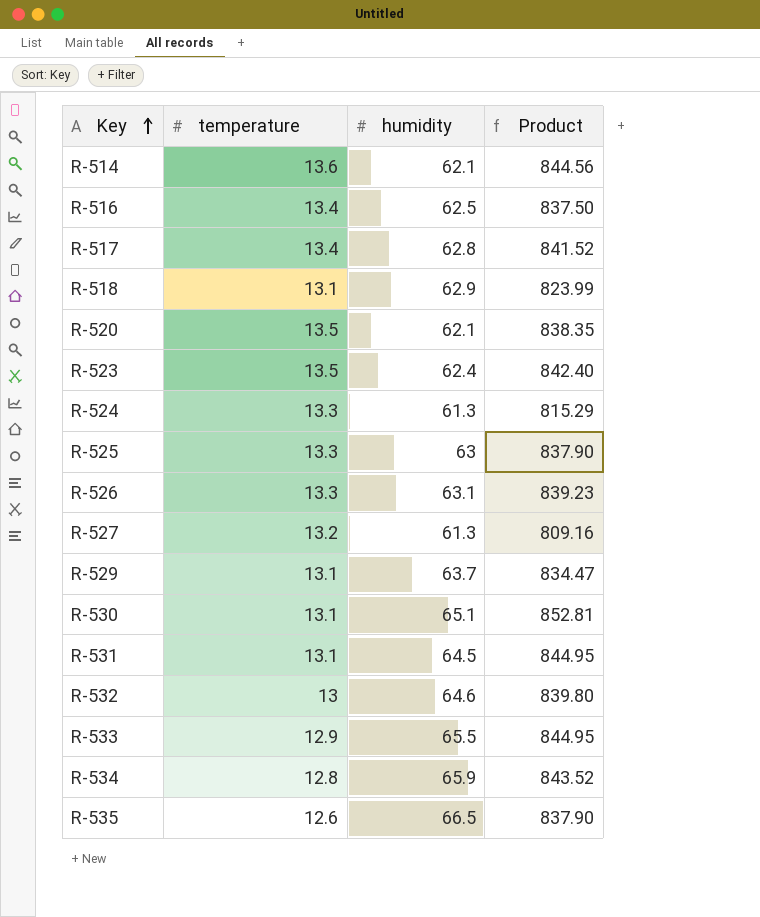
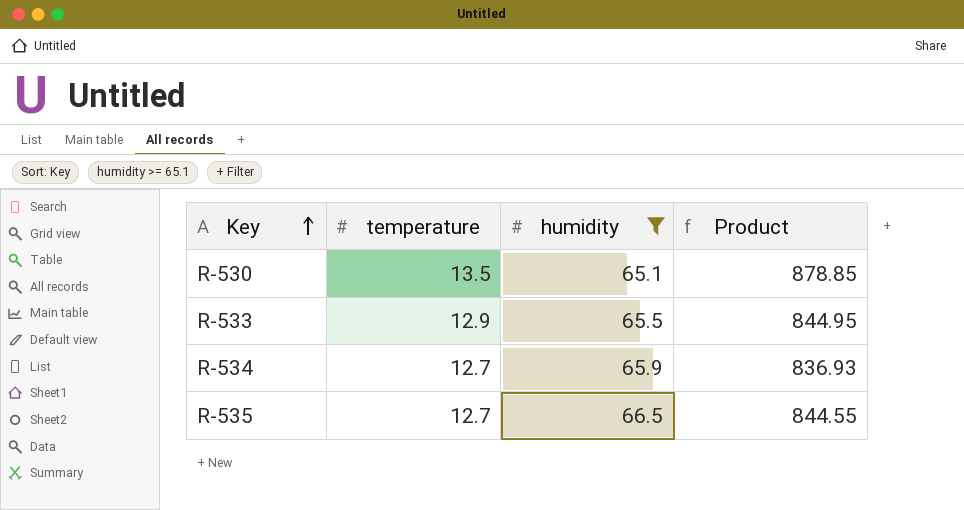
filter: none -> humidity >= 65.1
R-530 | temperature: 13.1 -> 13.5
R-530 | Product: 852.81 -> 878.85
R-534 | temperature: 12.8 -> 12.7
R-534 | Product: 843.52 -> 836.93
R-535 | temperature: 12.6 -> 12.7
R-535 | Product: 837.90 -> 844.55

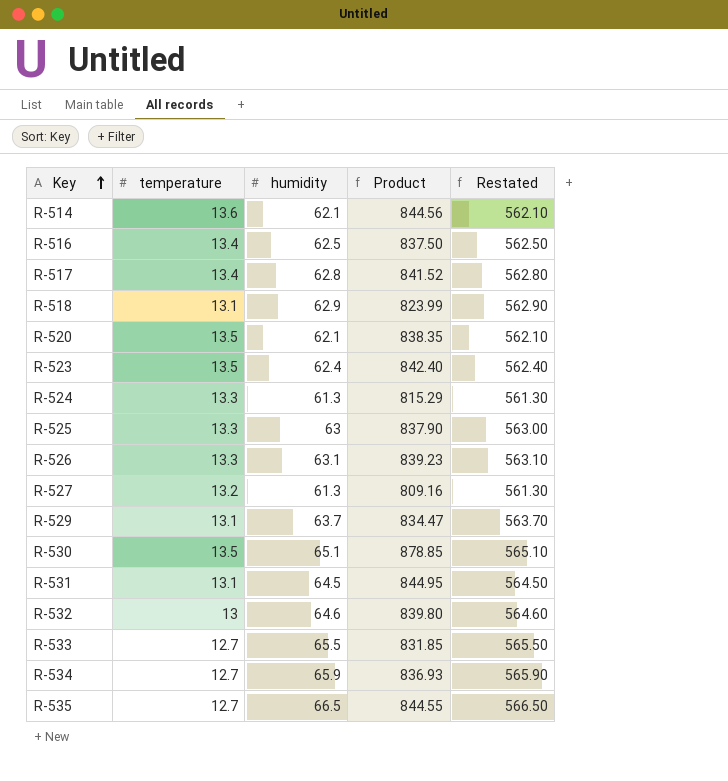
filter: humidity >= 65.1 -> none
column Restated | formula: none -> [humidity] + 500
R-533 | temperature: 12.9 -> 12.7
R-533 | Product: 844.95 -> 831.85

